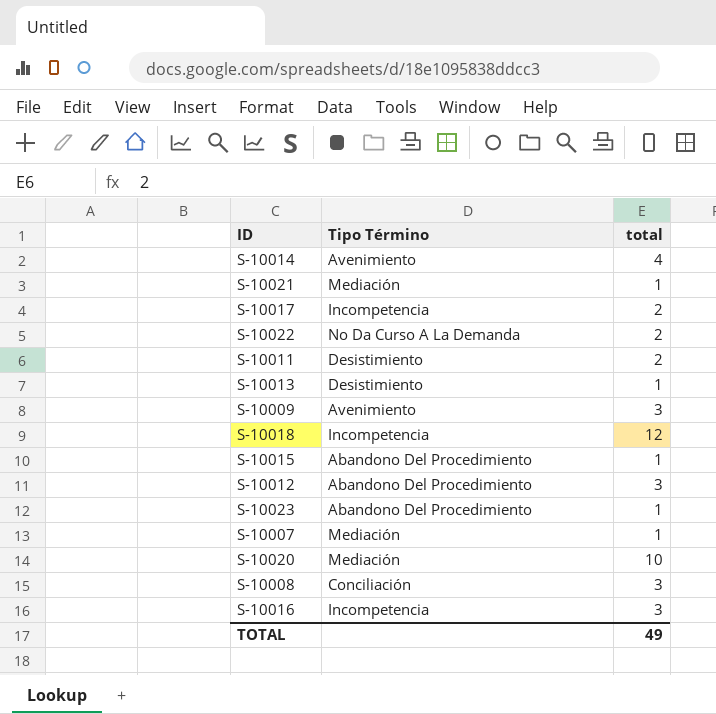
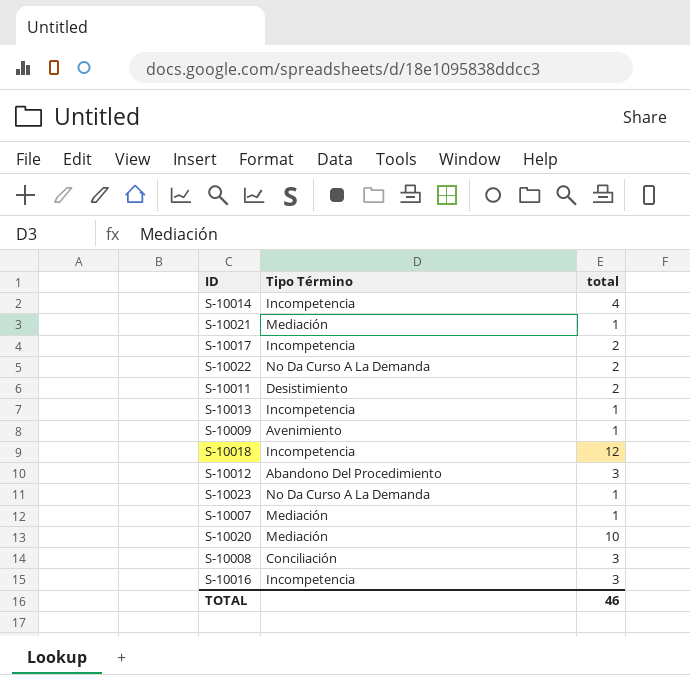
row S-10015: Abandono Del Procedimiento | 1 -> none
S-10014 | Tipo Término: Avenimiento -> Incompetencia
S-10013 | Tipo Término: Desistimiento -> Incompetencia
S-10009 | total: 3 -> 1
S-10023 | Tipo Término: Abandono Del Procedimiento -> No Da Curso A La Demanda
TOTAL | total: 49 -> 46

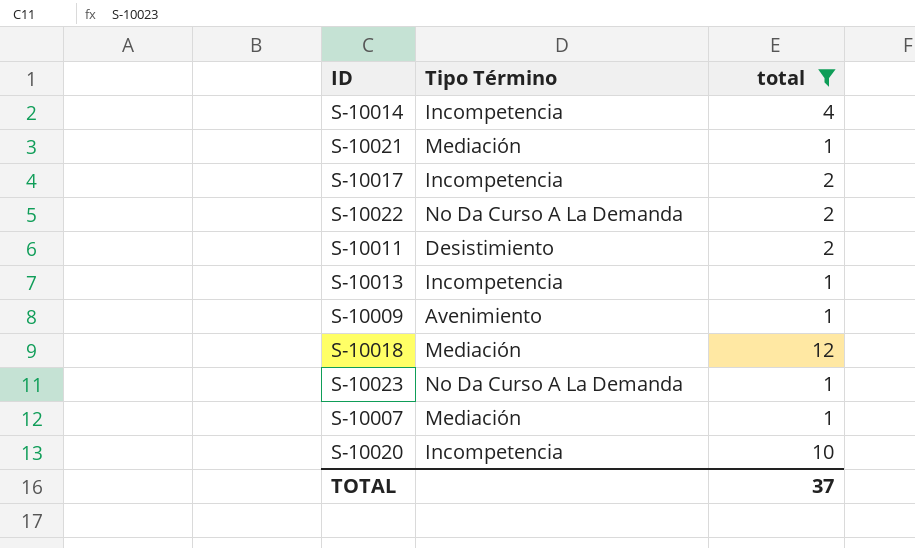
filter: none -> total != 3
S-10018 | Tipo Término: Incompetencia -> Mediación
S-10020 | Tipo Término: Mediación -> Incompetencia
TOTAL | total: 46 -> 37

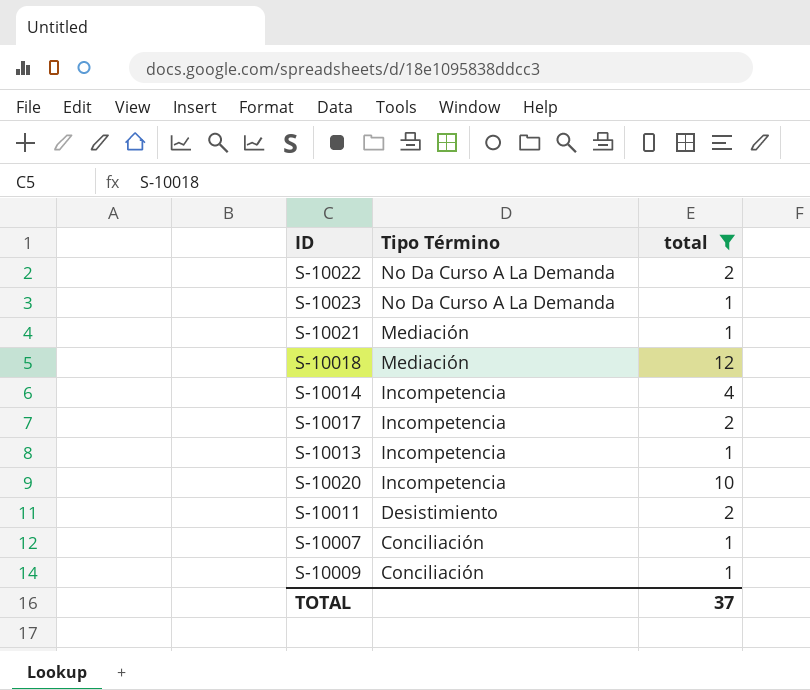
row order: none -> Tipo Término descending
S-10007 | Tipo Término: Mediación -> Conciliación
S-10009 | Tipo Término: Avenimiento -> Conciliación

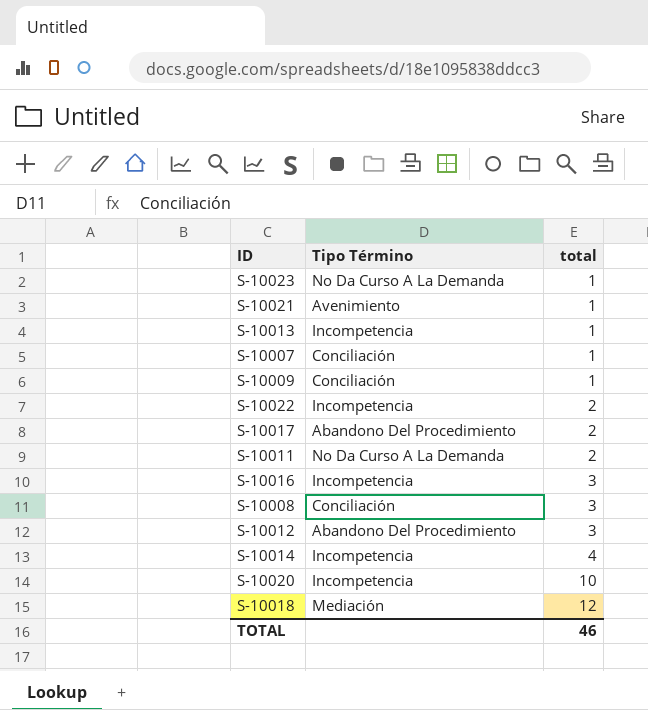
filter: total != 3 -> none
row order: Tipo Término descending -> total ascending
S-10021 | Tipo Término: Mediación -> Avenimiento
S-10022 | Tipo Término: No Da Curso A La Demanda -> Incompetencia
S-10017 | Tipo Término: Incompetencia -> Abandono Del Procedimiento
S-10011 | Tipo Término: Desistimiento -> No Da Curso A La Demanda
TOTAL | total: 37 -> 46

